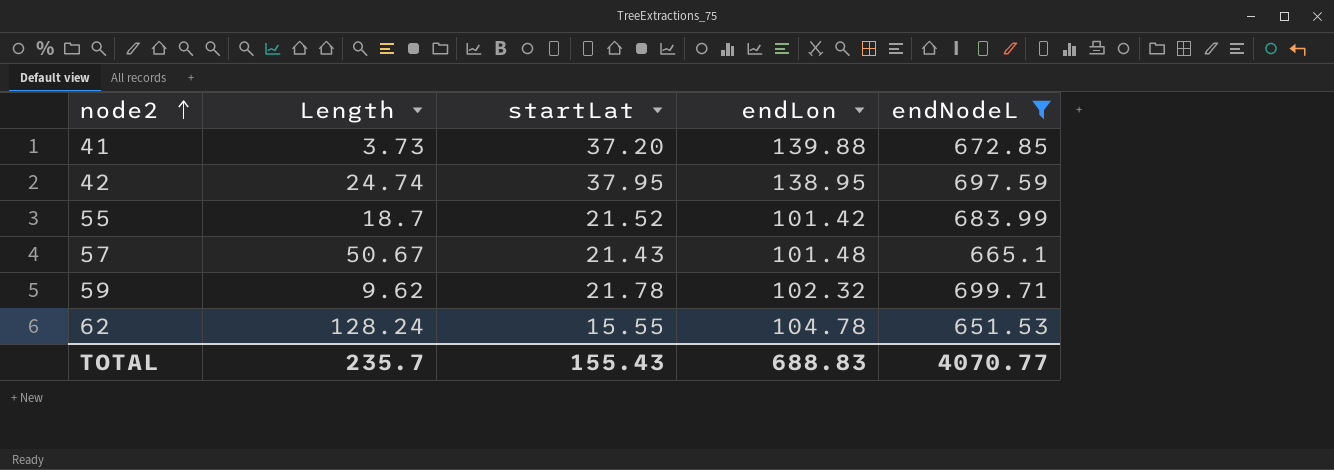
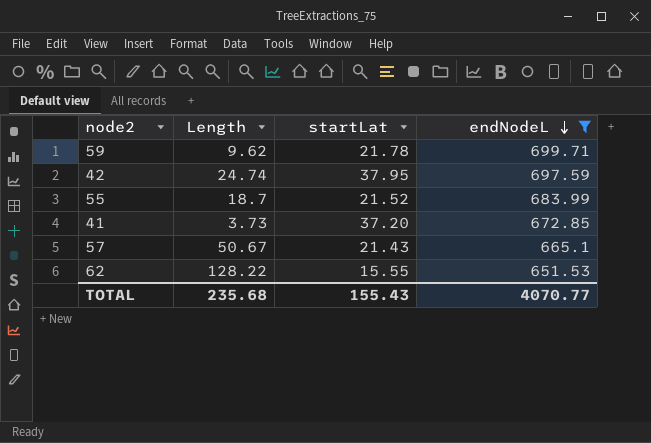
row order: node2 ascending -> endNodeL descending
column endLon | position: 4 -> none
62 | Length: 128.24 -> 128.22
TOTAL | Length: 235.7 -> 235.68

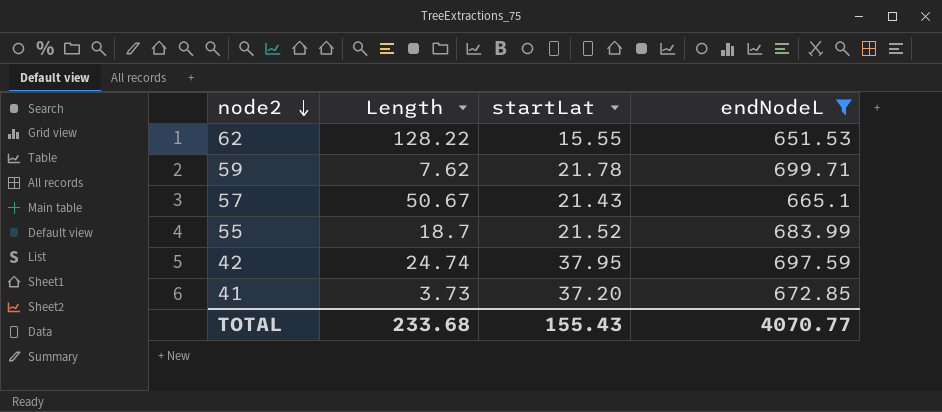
row order: endNodeL descending -> node2 descending
59 | Length: 9.62 -> 7.62
TOTAL | Length: 235.68 -> 233.68

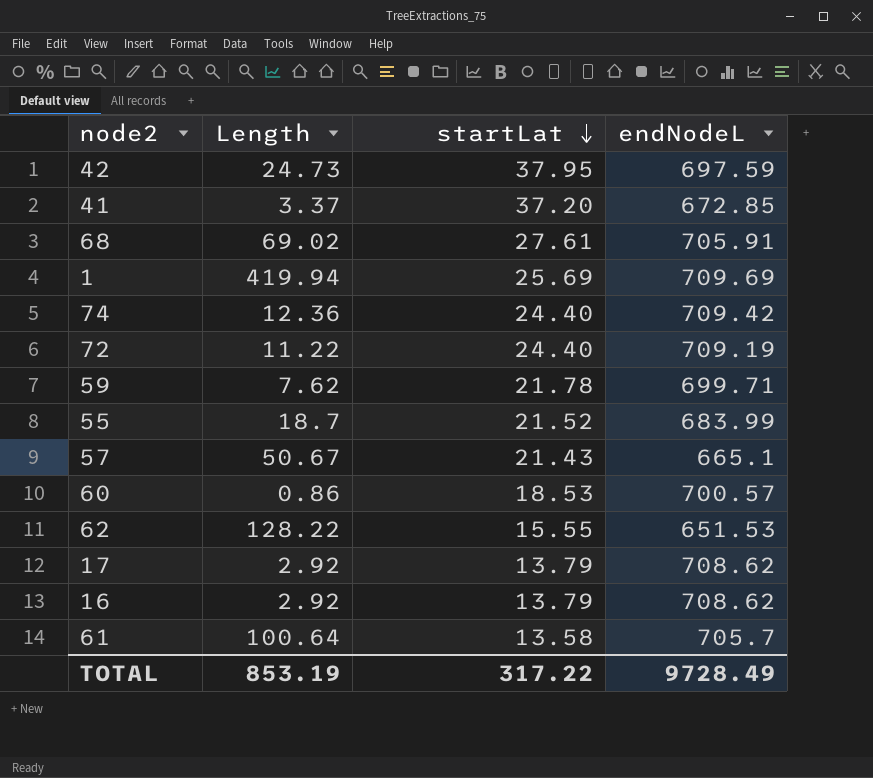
filter: endNodeL <= 699.71 -> none
row order: node2 descending -> startLat descending
42 | Length: 24.74 -> 24.73
41 | Length: 3.73 -> 3.37
TOTAL | Length: 233.68 -> 853.19
TOTAL | startLat: 155.43 -> 317.22
TOTAL | endNodeL: 4070.77 -> 9728.49

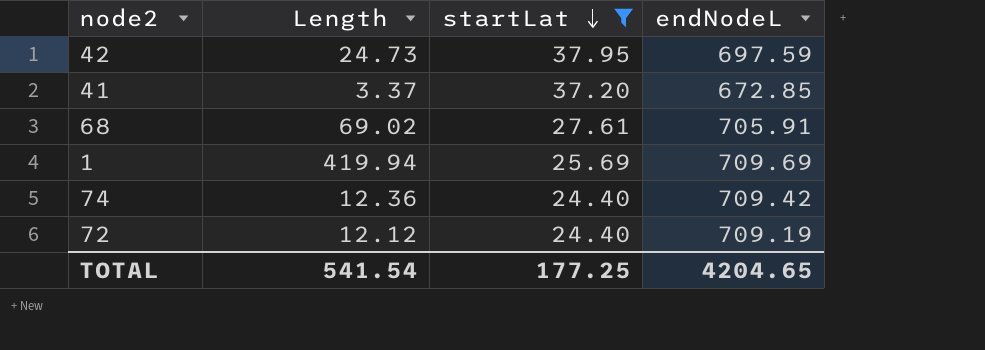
filter: none -> startLat >= 24.40
72 | Length: 11.22 -> 12.12
TOTAL | Length: 853.19 -> 541.54
TOTAL | startLat: 317.22 -> 177.25
TOTAL | endNodeL: 9728.49 -> 4204.65

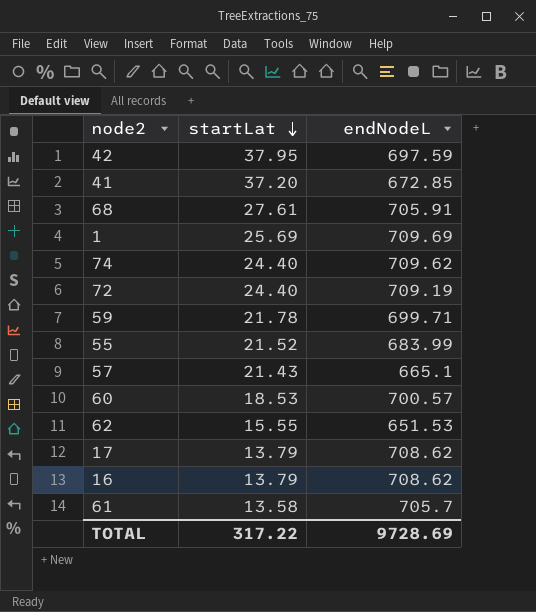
filter: startLat >= 24.40 -> none
column Length | position: 2 -> none
74 | endNodeL: 709.42 -> 709.62
TOTAL | startLat: 177.25 -> 317.22
TOTAL | endNodeL: 4204.65 -> 9728.69

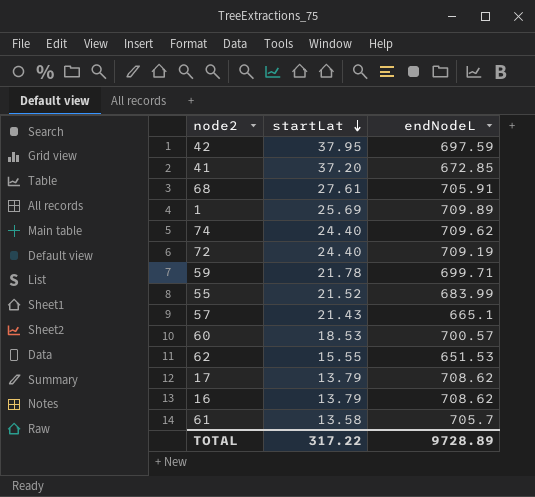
1 | endNodeL: 709.69 -> 709.89
TOTAL | endNodeL: 9728.69 -> 9728.89

